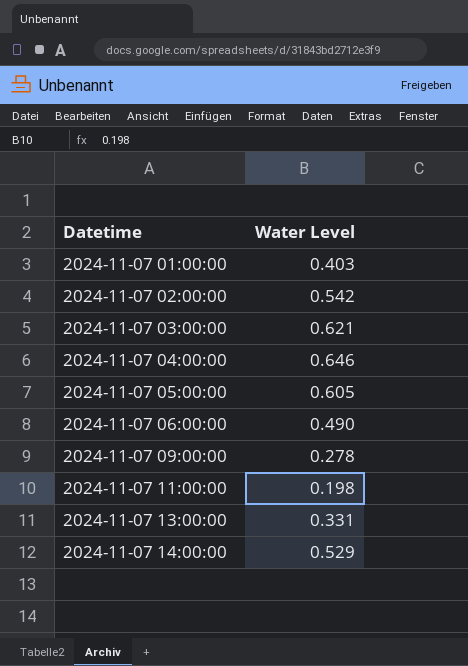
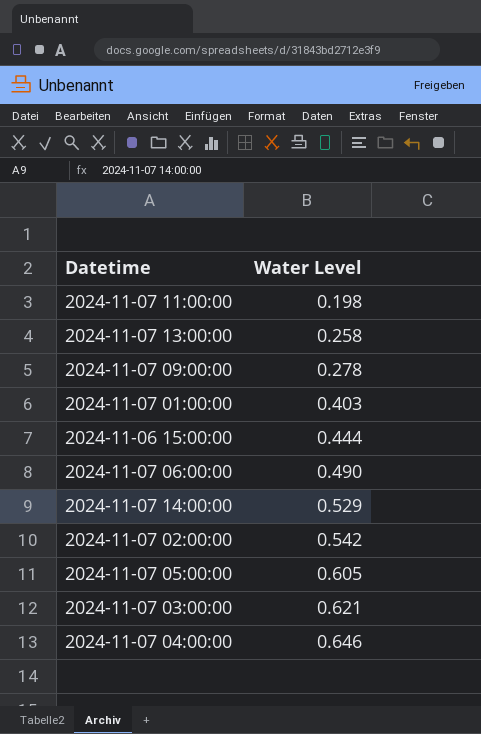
row order: Datetime ascending -> Water Level ascending
2024-11-07 13:00:00 | Water Level: 0.331 -> 0.258
row 2024-11-06 15:00:00: none -> 0.444

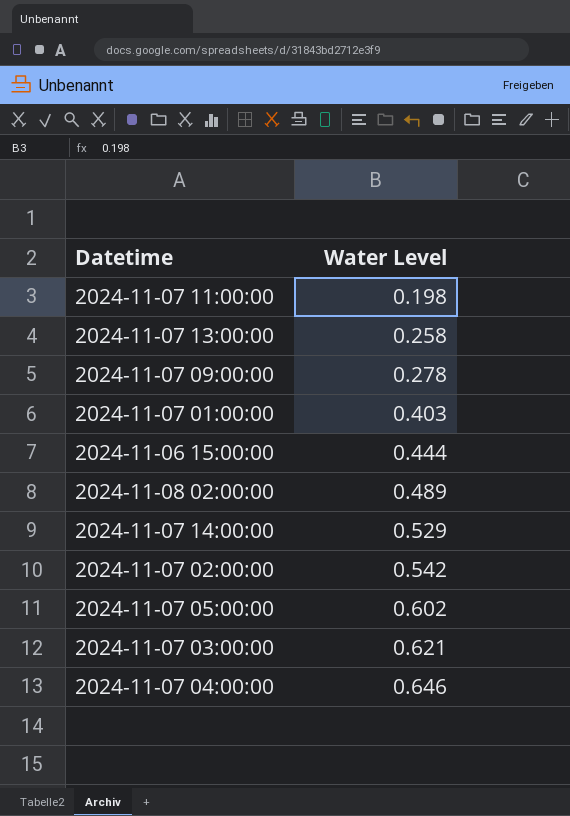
row 2024-11-07 06:00:00: 0.490 -> none
row 2024-11-08 02:00:00: none -> 0.489
2024-11-07 05:00:00 | Water Level: 0.605 -> 0.602

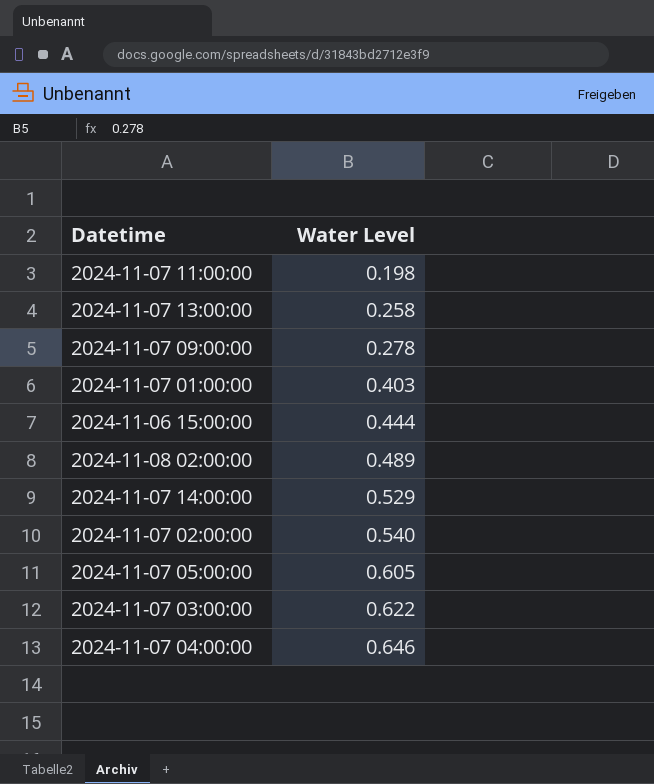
2024-11-07 02:00:00 | Water Level: 0.542 -> 0.540
2024-11-07 05:00:00 | Water Level: 0.602 -> 0.605
2024-11-07 03:00:00 | Water Level: 0.621 -> 0.622

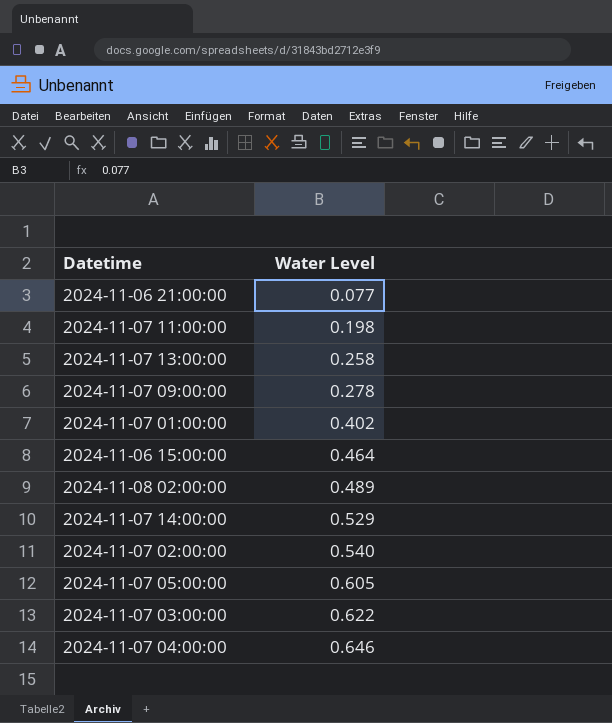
row 2024-11-06 21:00:00: none -> 0.077
2024-11-07 01:00:00 | Water Level: 0.403 -> 0.402
2024-11-06 15:00:00 | Water Level: 0.444 -> 0.464

